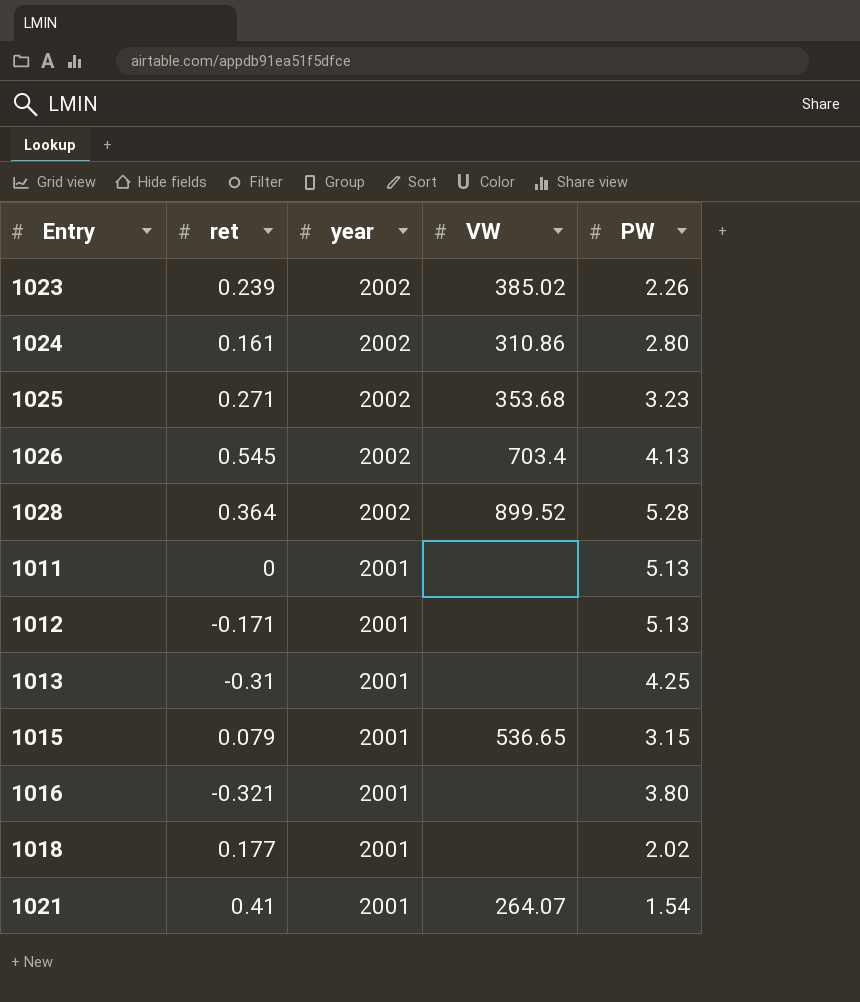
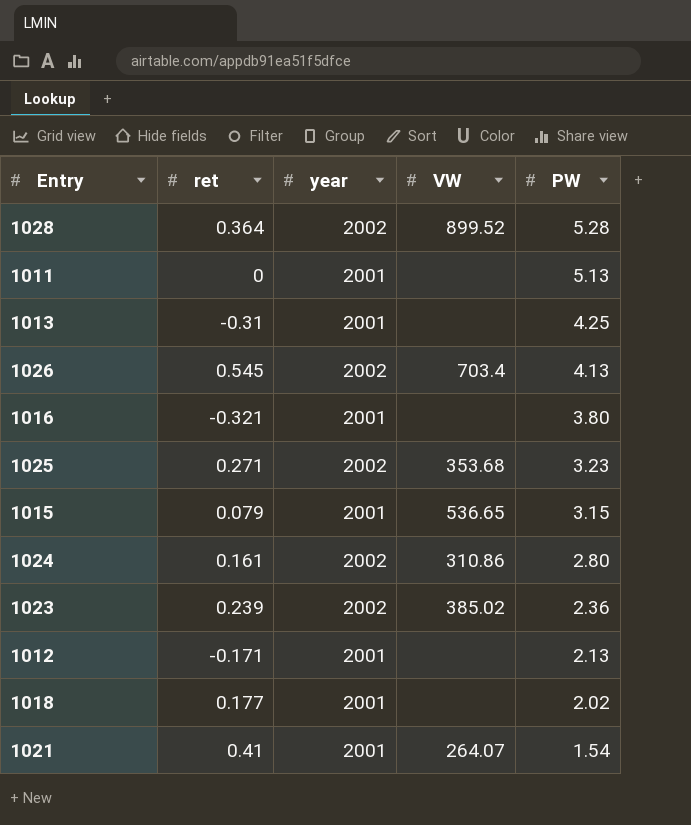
row order: year descending -> PW descending
1023 | PW: 2.26 -> 2.36
1012 | PW: 5.13 -> 2.13

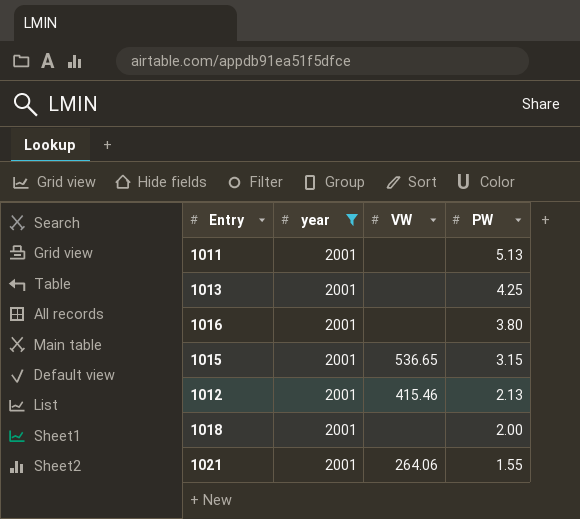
filter: none -> year = 2001
column ret | position: 2 -> none
1012 | VW: none -> 415.46
1018 | PW: 2.02 -> 2.00
1021 | VW: 264.07 -> 264.06
1021 | PW: 1.54 -> 1.55

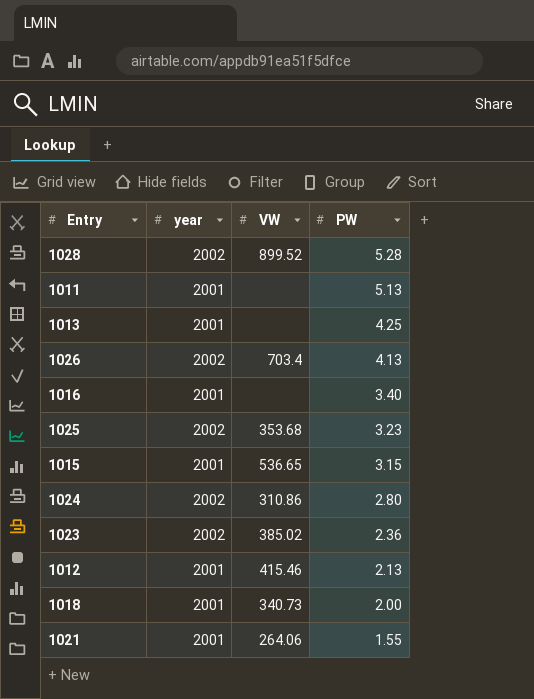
filter: year = 2001 -> none
1016 | PW: 3.80 -> 3.40
1018 | VW: none -> 340.73

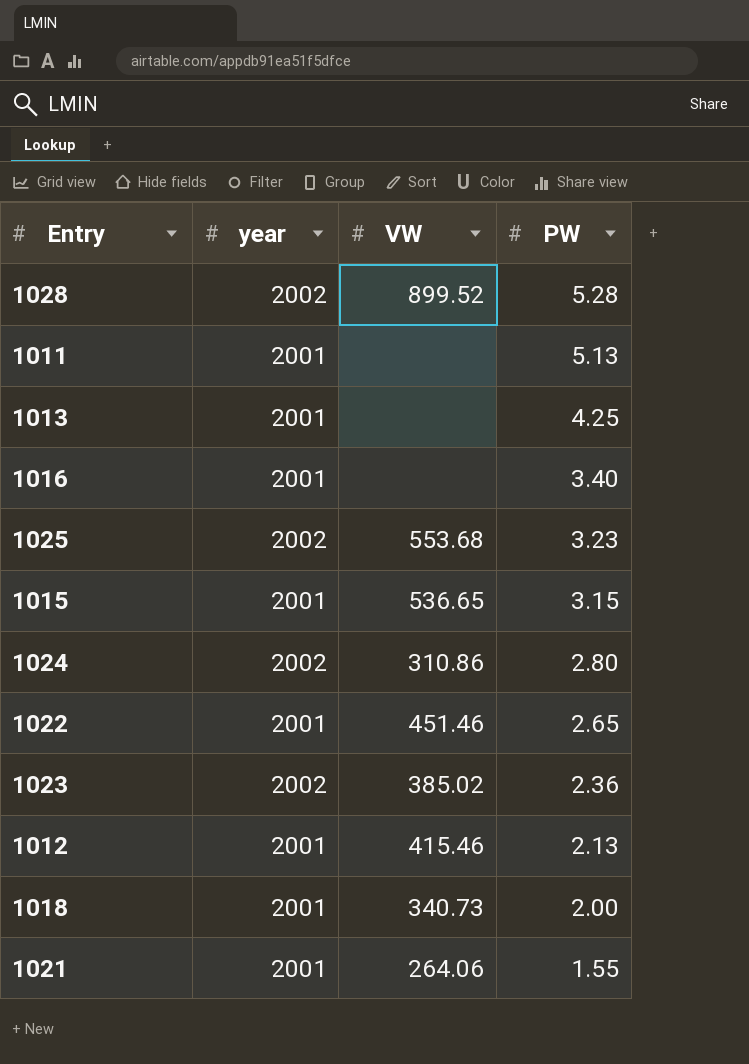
row 1026: 2002 | 703.4 | 4.13 -> none
1025 | VW: 353.68 -> 553.68
row 1022: none -> 2001 | 451.46 | 2.65

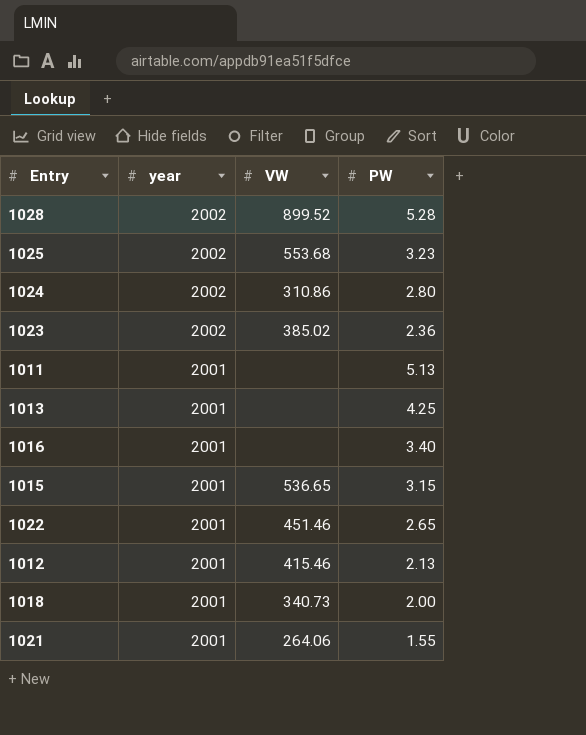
row order: PW descending -> year descending

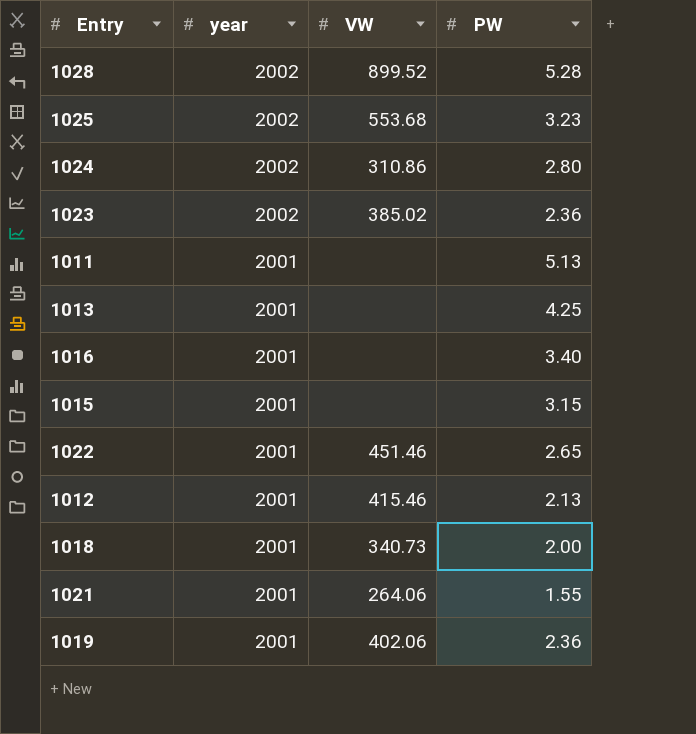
1015 | VW: 536.65 -> none
row 1019: none -> 2001 | 402.06 | 2.36

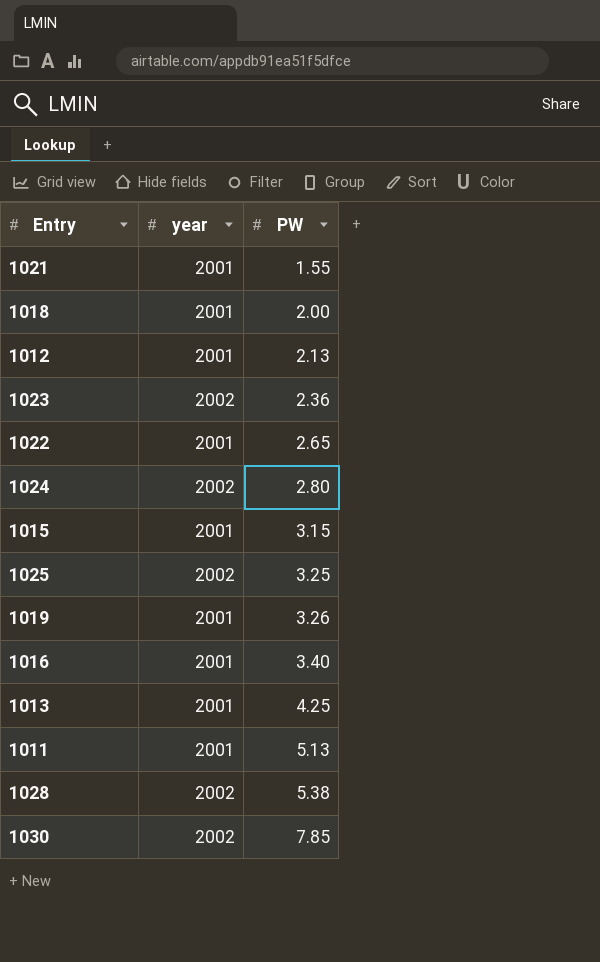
row order: year descending -> PW ascending
column VW | position: 3 -> none
1025 | PW: 3.23 -> 3.25
1019 | PW: 2.36 -> 3.26
1028 | PW: 5.28 -> 5.38
row 1030: none -> 2002 | 7.85

